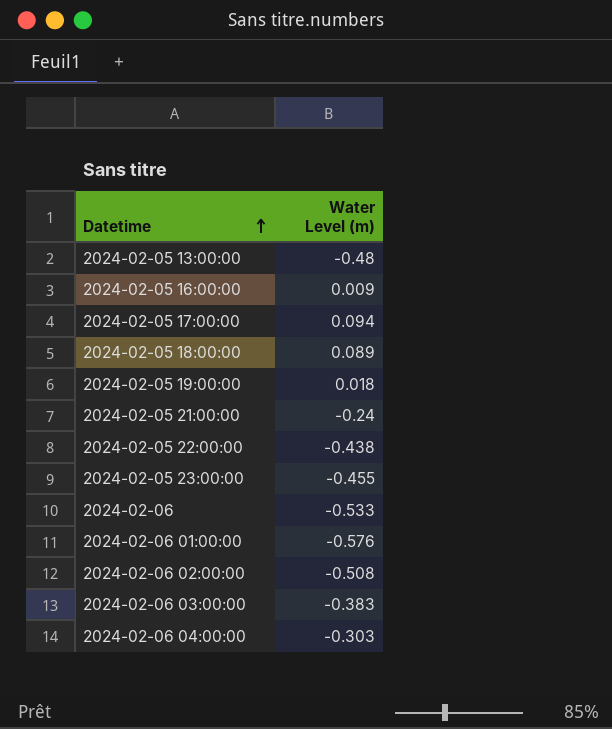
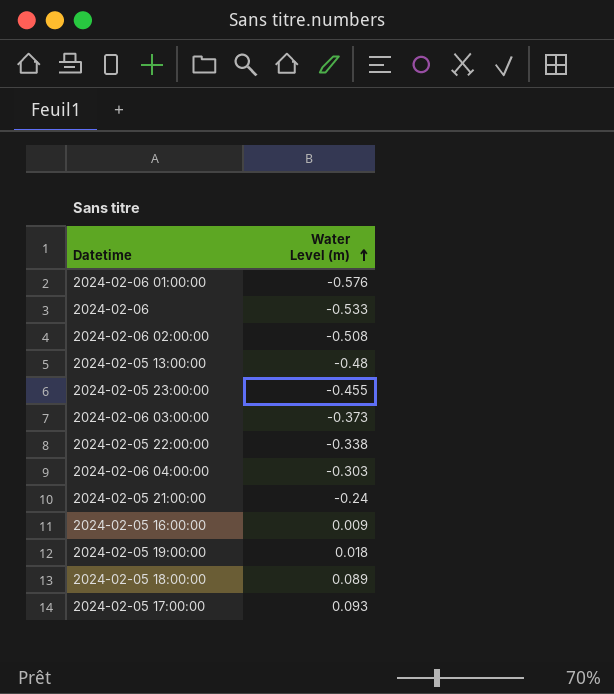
row order: Datetime ascending -> Water Level (m) ascending
2024-02-06 03:00:00 | Water Level (m): -0.383 -> -0.373
2024-02-05 22:00:00 | Water Level (m): -0.438 -> -0.338
2024-02-05 17:00:00 | Water Level (m): 0.094 -> 0.093

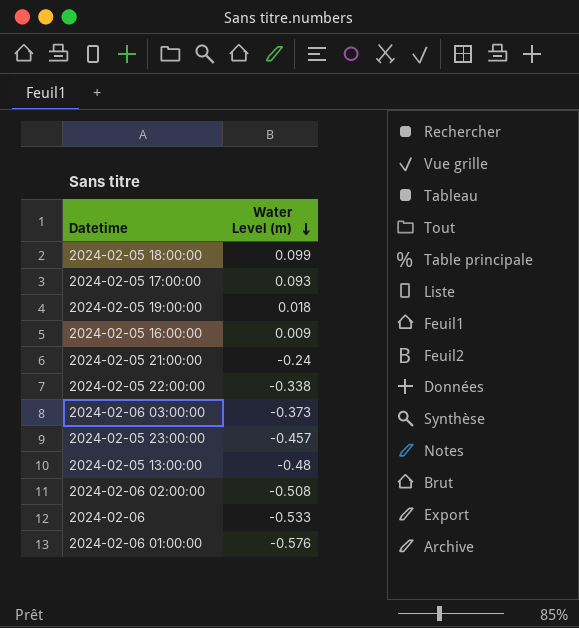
row order: Water Level (m) ascending -> Water Level (m) descending
row 2024-02-06 04:00:00: -0.303 -> none
2024-02-05 18:00:00 | Water Level (m): 0.089 -> 0.099
2024-02-05 23:00:00 | Water Level (m): -0.455 -> -0.457

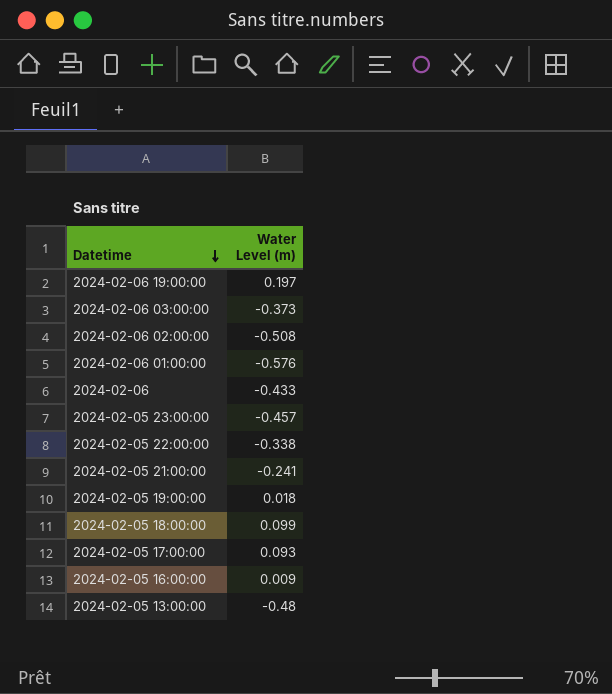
row order: Water Level (m) descending -> Datetime descending
row 2024-02-06 19:00:00: none -> 0.197
2024-02-06 | Water Level (m): -0.533 -> -0.433
2024-02-05 21:00:00 | Water Level (m): -0.24 -> -0.241

